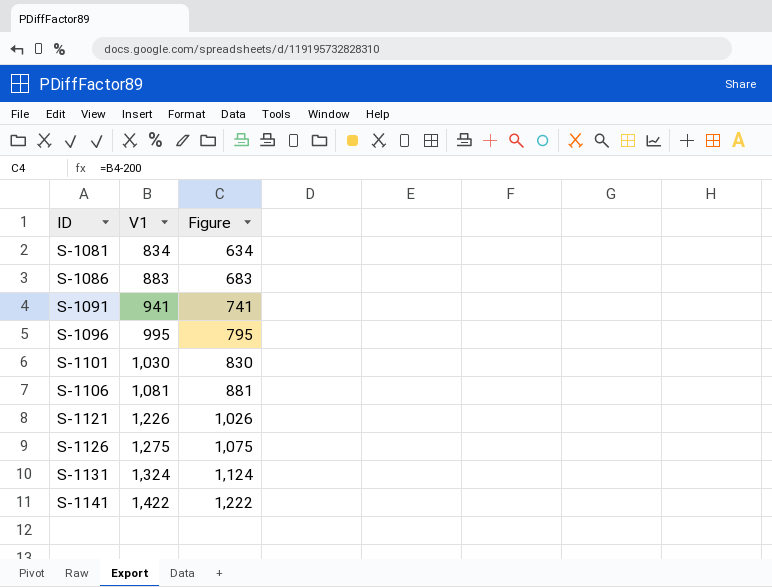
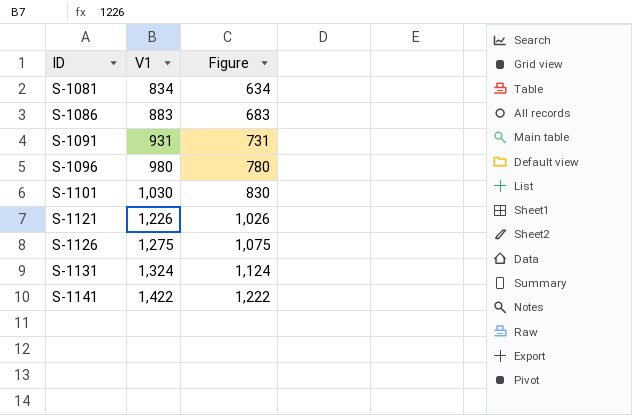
row S-1106: 1,081 | 881 -> none
S-1091 | V1: 941 -> 931
S-1091 | Figure: 741 -> 731
S-1096 | V1: 995 -> 980
S-1096 | Figure: 795 -> 780

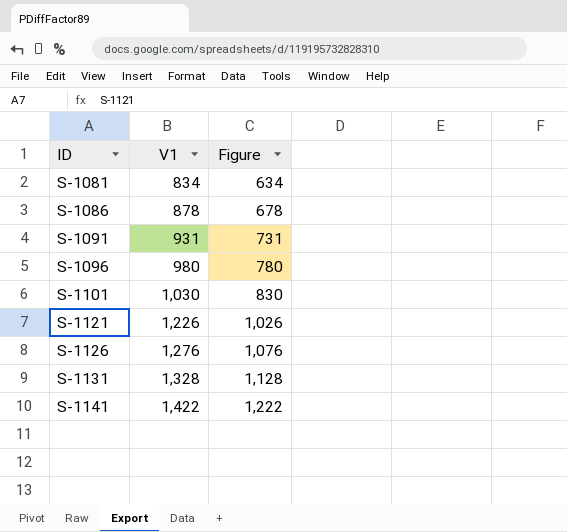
S-1086 | V1: 883 -> 878
S-1086 | Figure: 683 -> 678
S-1126 | V1: 1,275 -> 1,276
S-1126 | Figure: 1,075 -> 1,076
S-1131 | V1: 1,324 -> 1,328
S-1131 | Figure: 1,124 -> 1,128

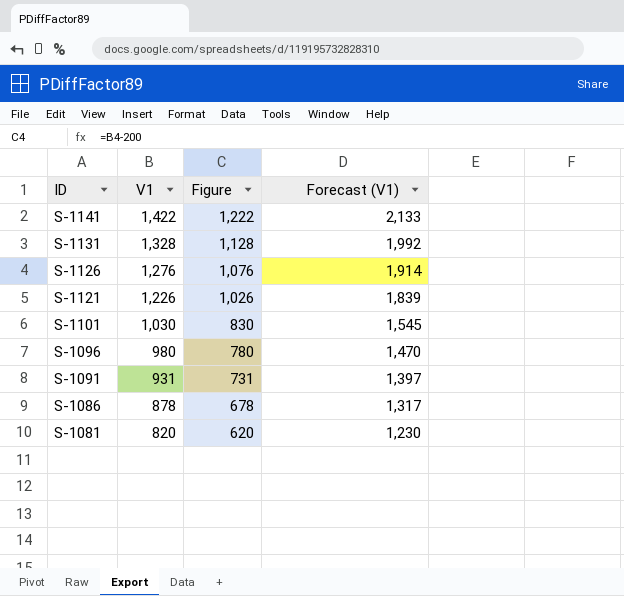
row order: ID ascending -> ID descending
column Forecast (V1) | formula: none -> [V1] * 1.5
S-1081 | V1: 834 -> 820
S-1081 | Figure: 634 -> 620

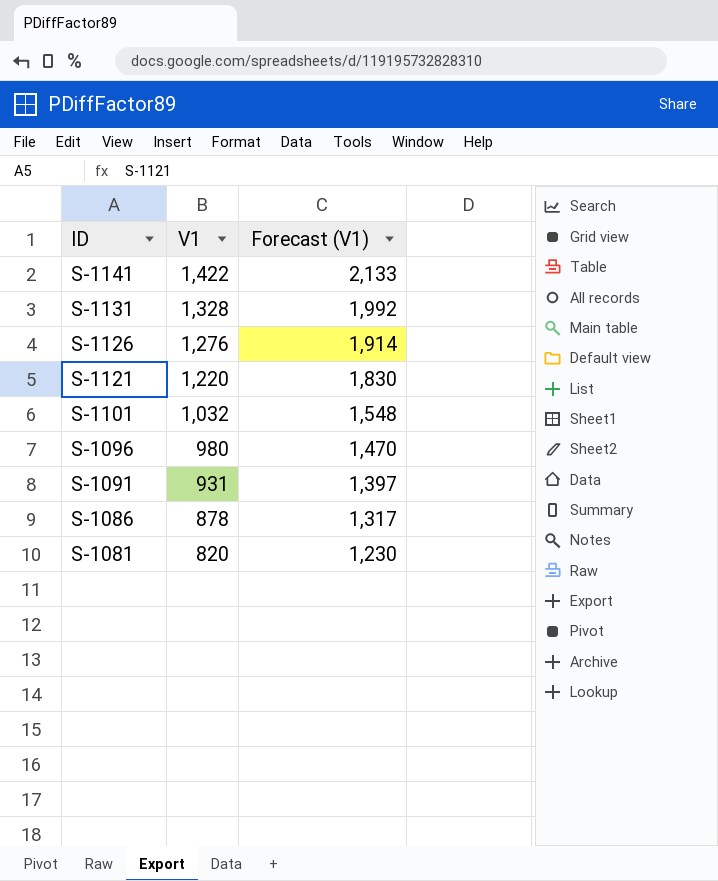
column Figure | formula: [V1] - 200 -> none
S-1121 | V1: 1,226 -> 1,220
S-1121 | Forecast (V1): 1,839 -> 1,830
S-1101 | V1: 1,030 -> 1,032
S-1101 | Forecast (V1): 1,545 -> 1,548

